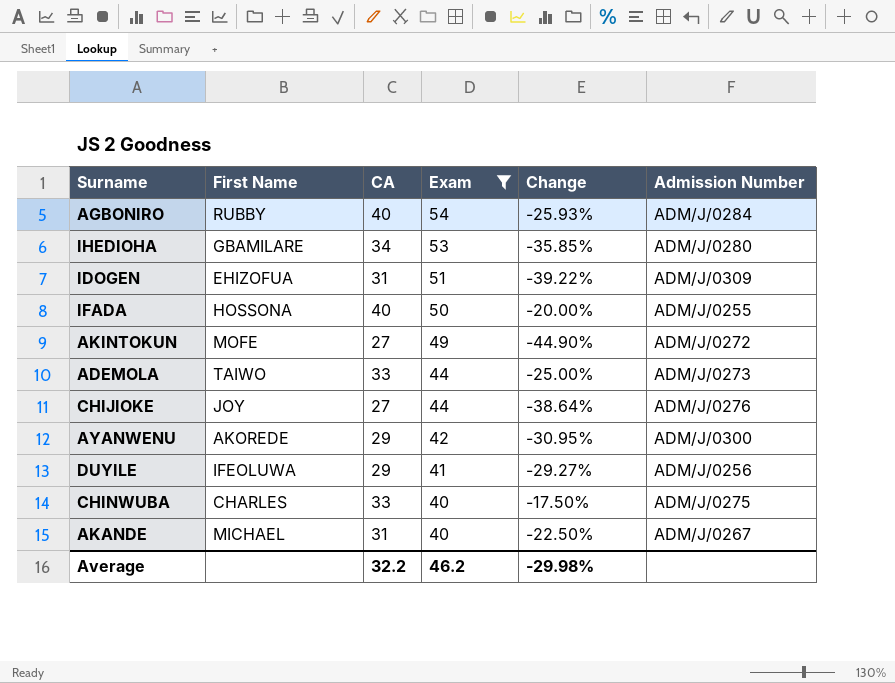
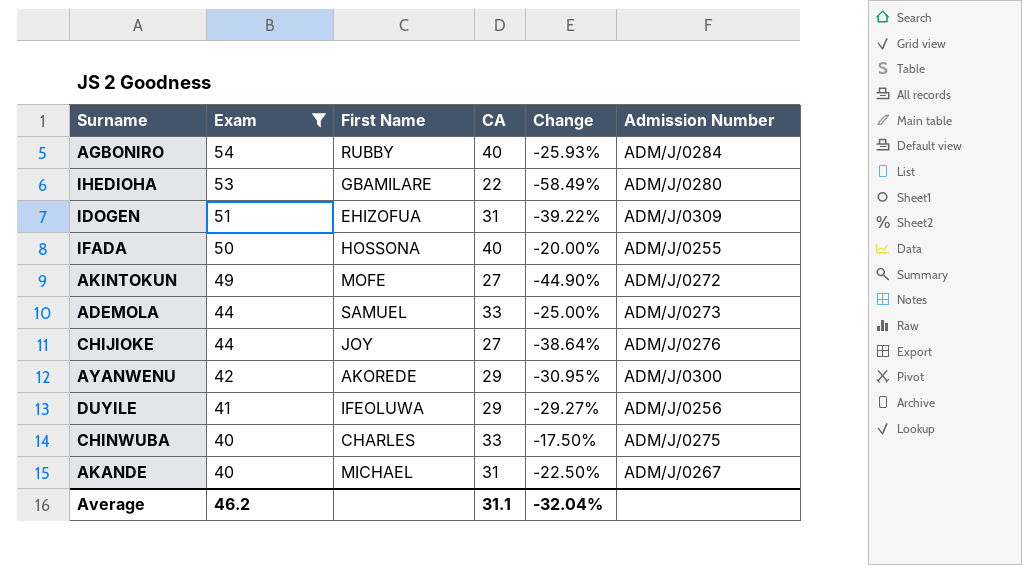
column Exam | position: 4 -> 2
IHEDIOHA | CA: 34 -> 22
IHEDIOHA | Change: -35.85% -> -58.49%
ADEMOLA | First Name: TAIWO -> SAMUEL
Average | CA: 32.2 -> 31.1
Average | Change: -29.98% -> -32.04%

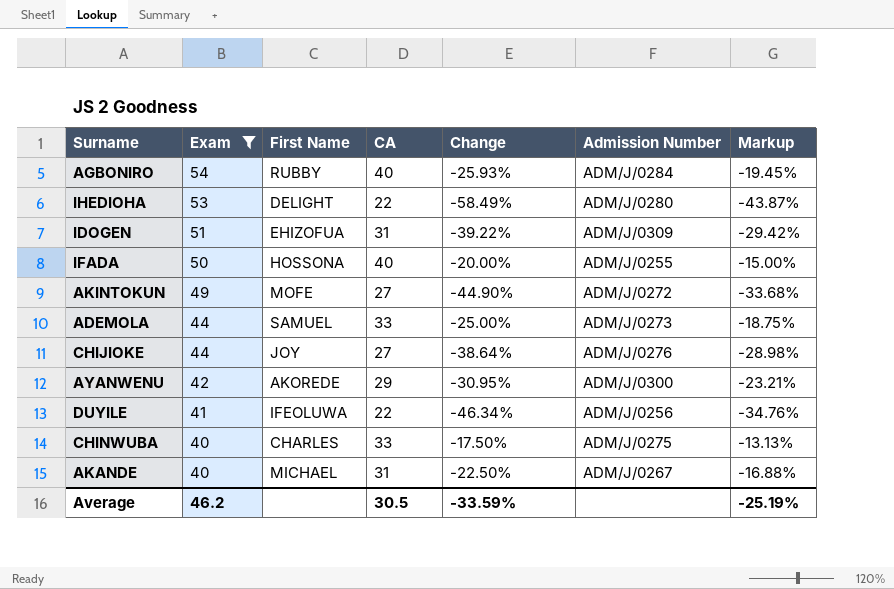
column Markup | formula: none -> [Change] * 0.75
IHEDIOHA | First Name: GBAMILARE -> DELIGHT
DUYILE | CA: 29 -> 22
DUYILE | Change: -29.27% -> -46.34%
Average | CA: 31.1 -> 30.5
Average | Change: -32.04% -> -33.59%

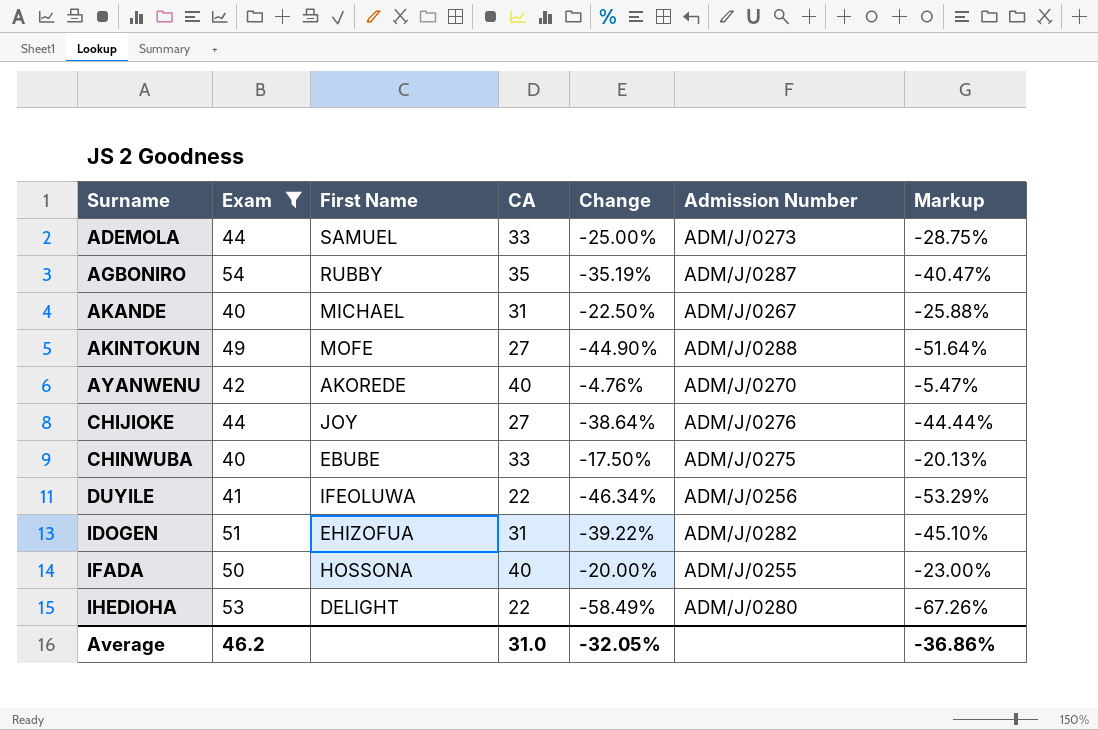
row order: Exam descending -> Surname ascending
column Markup | formula: [Change] * 0.75 -> [Change] * 1.15
AGBONIRO | CA: 40 -> 35
AGBONIRO | Change: -25.93% -> -35.19%
AGBONIRO | Admission Number: ADM/J/0284 -> ADM/J/0287
AKINTOKUN | Admission Number: ADM/J/0272 -> ADM/J/0288
AYANWENU | CA: 29 -> 40
AYANWENU | Change: -30.95% -> -4.76%
AYANWENU | Admission Number: ADM/J/0300 -> ADM/J/0270
CHINWUBA | First Name: CHARLES -> EBUBE
IDOGEN | Admission Number: ADM/J/0309 -> ADM/J/0282
Average | CA: 30.5 -> 31.0
Average | Change: -33.59% -> -32.05%
Average | Markup: -25.19% -> -36.86%

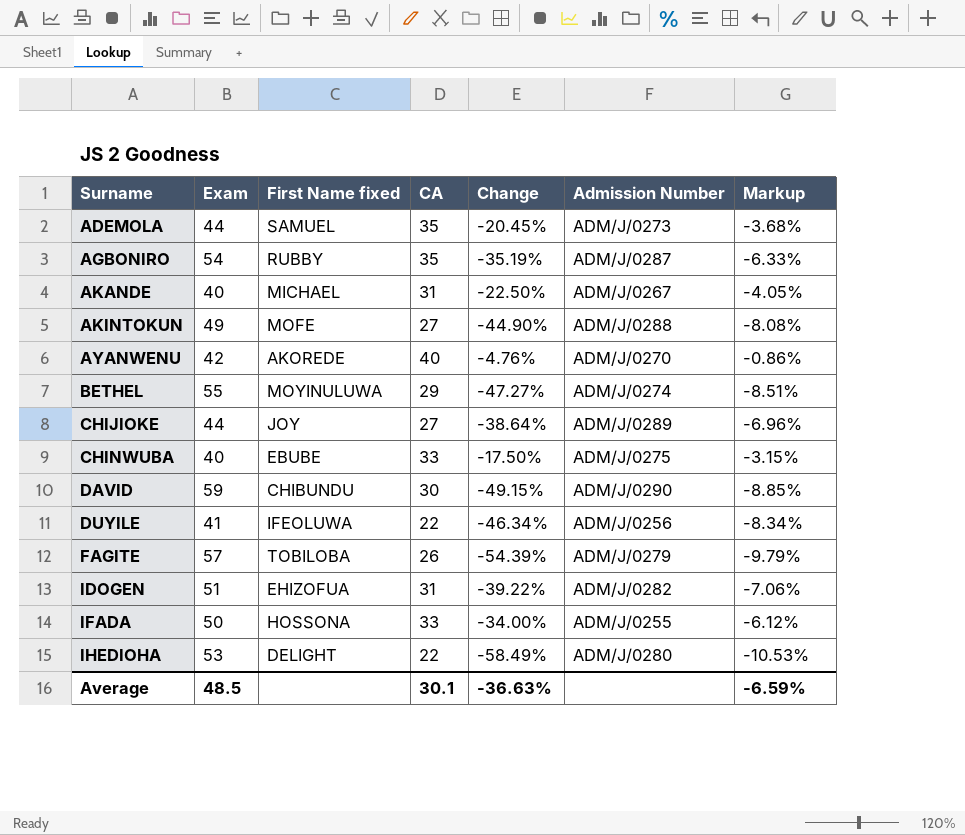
filter: Exam <= 54 -> none
column name: First Name -> First Name fixed
column Markup | formula: [Change] * 1.15 -> [Change] * 0.18
ADEMOLA | CA: 33 -> 35
ADEMOLA | Change: -25.00% -> -20.45%
CHIJIOKE | Admission Number: ADM/J/0276 -> ADM/J/0289
IFADA | CA: 40 -> 33
IFADA | Change: -20.00% -> -34.00%
Average | Exam: 46.2 -> 48.5
Average | CA: 31.0 -> 30.1
Average | Change: -32.05% -> -36.63%
Average | Markup: -36.86% -> -6.59%

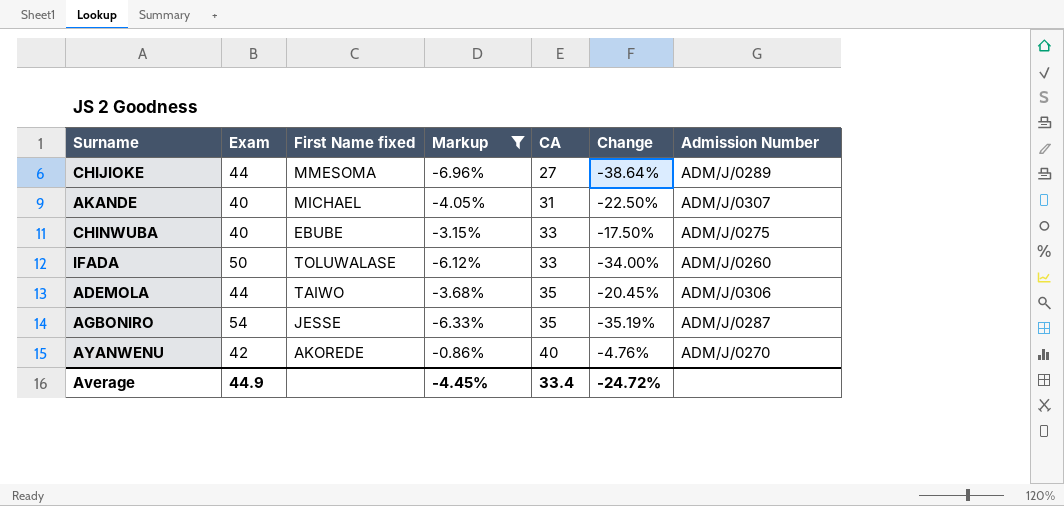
filter: none -> Markup >= -6.96%
row order: Surname ascending -> CA ascending
column Markup | position: 7 -> 4
CHIJIOKE | First Name fixed: JOY -> MMESOMA
AKANDE | Admission Number: ADM/J/0267 -> ADM/J/0307
IFADA | First Name fixed: HOSSONA -> TOLUWALASE
IFADA | Admission Number: ADM/J/0255 -> ADM/J/0260
ADEMOLA | First Name fixed: SAMUEL -> TAIWO
ADEMOLA | Admission Number: ADM/J/0273 -> ADM/J/0306
AGBONIRO | First Name fixed: RUBBY -> JESSE
Average | Exam: 48.5 -> 44.9
Average | Markup: -6.59% -> -4.45%
Average | CA: 30.1 -> 33.4
Average | Change: -36.63% -> -24.72%

